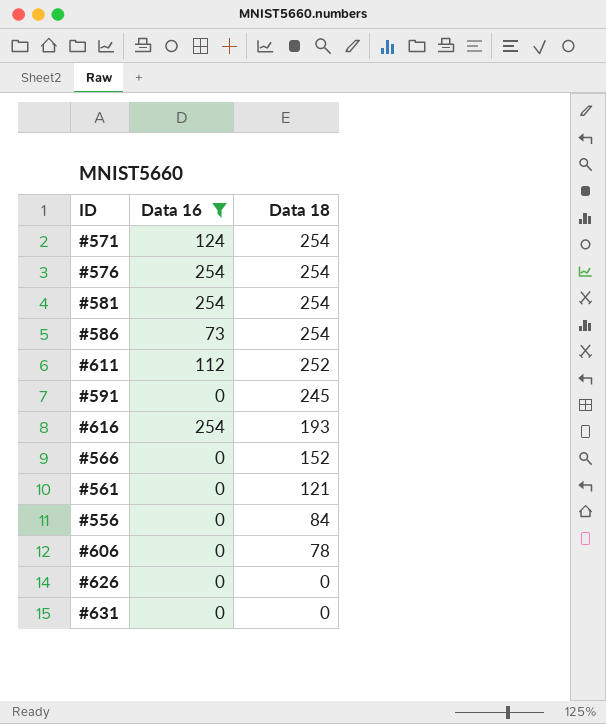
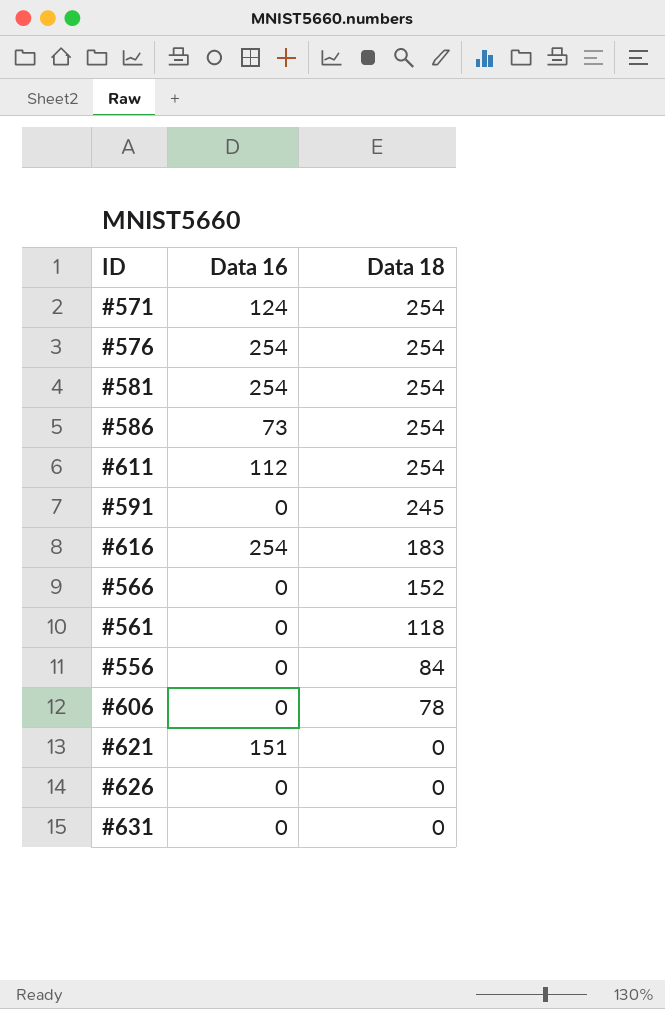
filter: Data 16 != 151 -> none
#611 | Data 18: 252 -> 254
#616 | Data 18: 193 -> 183
#561 | Data 18: 121 -> 118

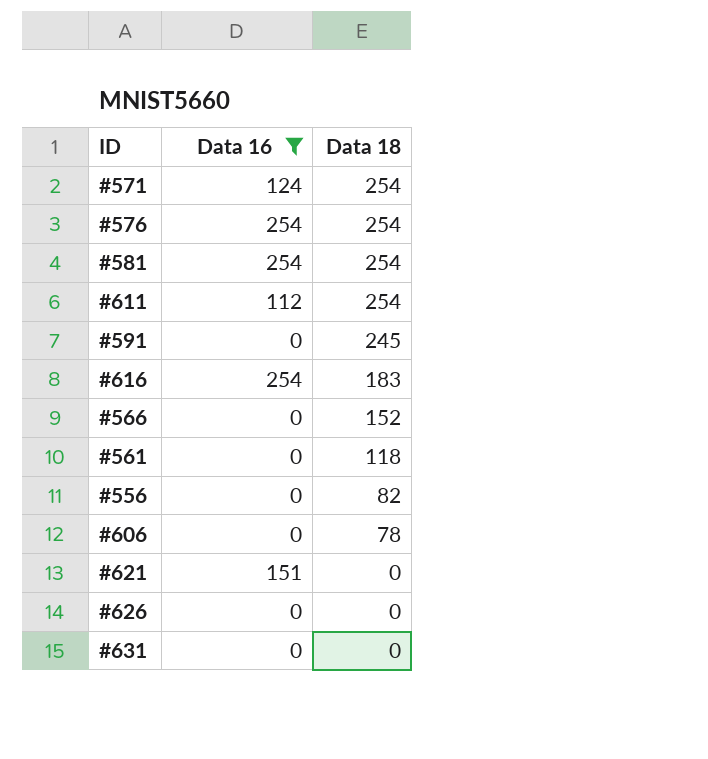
filter: none -> Data 16 != 73
#556 | Data 18: 84 -> 82

